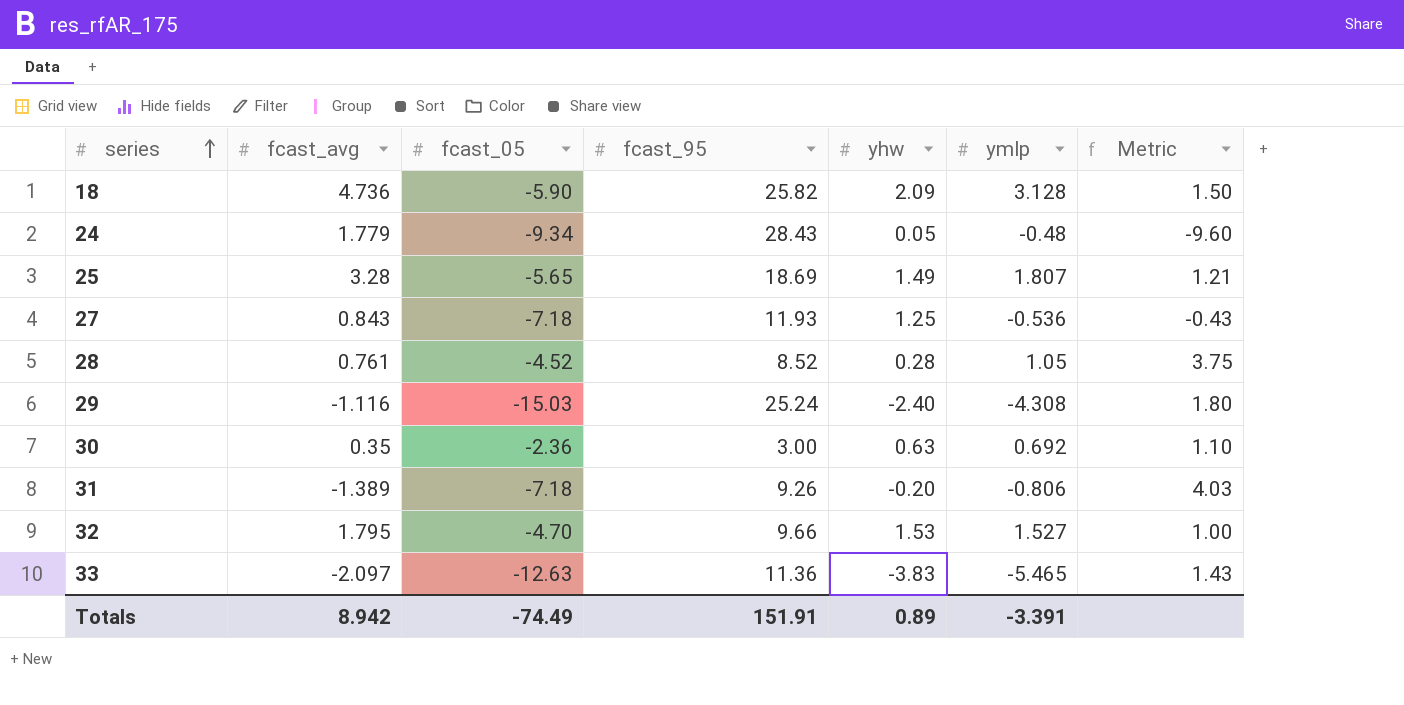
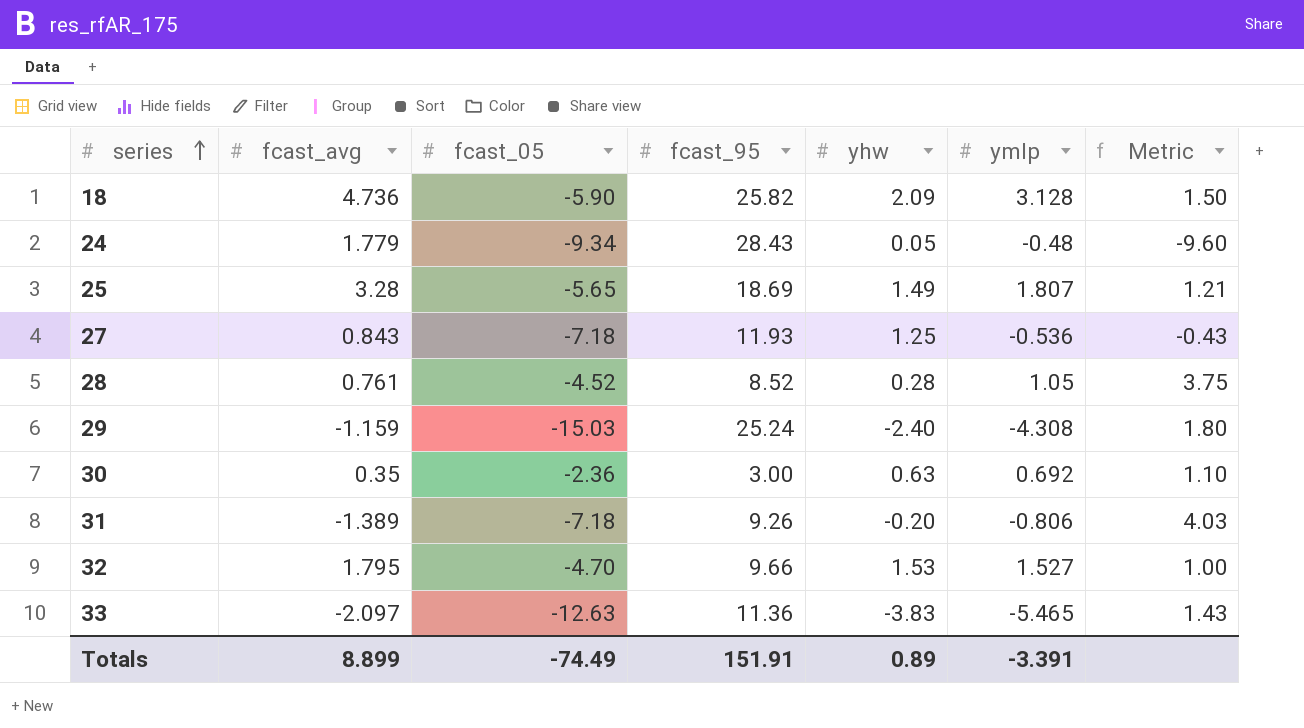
29 | fcast_avg: -1.116 -> -1.159
Totals | fcast_avg: 8.942 -> 8.899

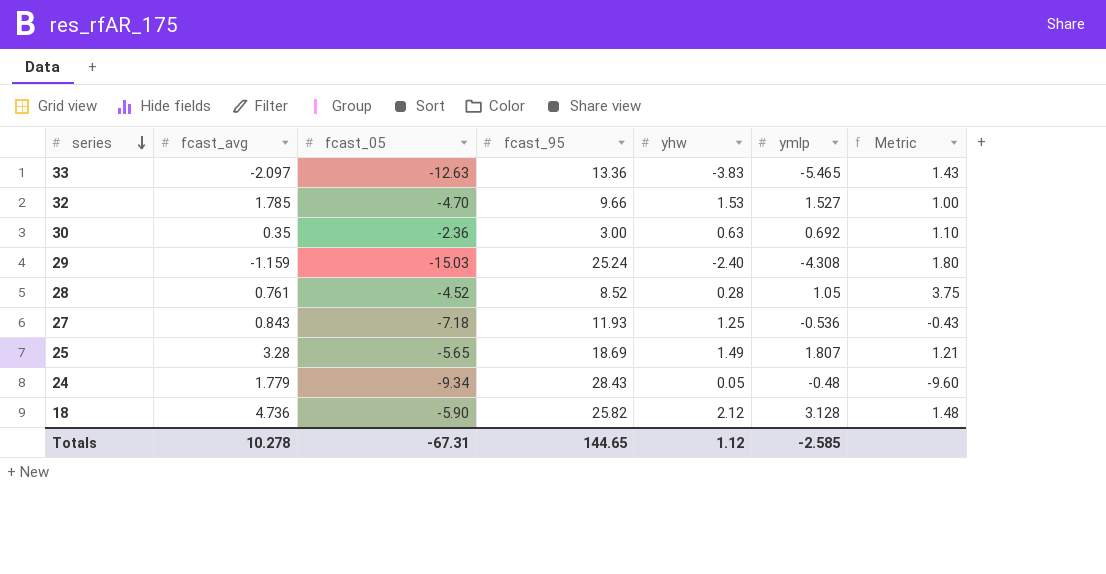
row order: series ascending -> series descending
row 31: -1.389 | -7.18 | 9.26 | -0.20 | -0.806 | 4.03 -> none
33 | fcast_95: 11.36 -> 13.36
32 | fcast_avg: 1.795 -> 1.785
18 | yhw: 2.09 -> 2.12
18 | Metric: 1.50 -> 1.48
Totals | fcast_avg: 8.899 -> 10.278
Totals | fcast_05: -74.49 -> -67.31
Totals | fcast_95: 151.91 -> 144.65
Totals | yhw: 0.89 -> 1.12
Totals | ymlp: -3.391 -> -2.585

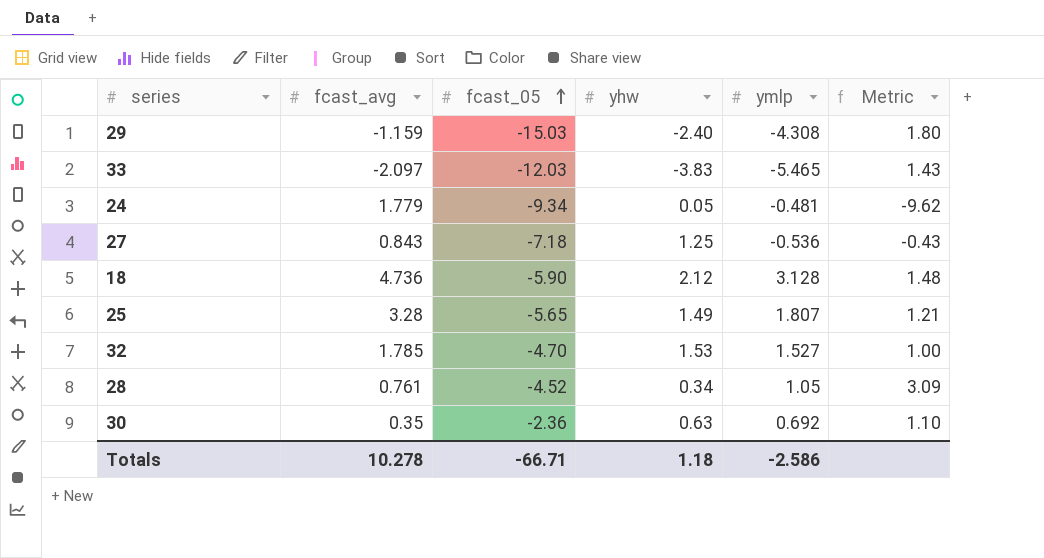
row order: series descending -> fcast_05 ascending
column fcast_95 | position: 4 -> none
33 | fcast_05: -12.63 -> -12.03
24 | ymlp: -0.48 -> -0.481
24 | Metric: -9.60 -> -9.62
28 | yhw: 0.28 -> 0.34
28 | Metric: 3.75 -> 3.09
Totals | fcast_05: -67.31 -> -66.71
Totals | yhw: 1.12 -> 1.18
Totals | ymlp: -2.585 -> -2.586

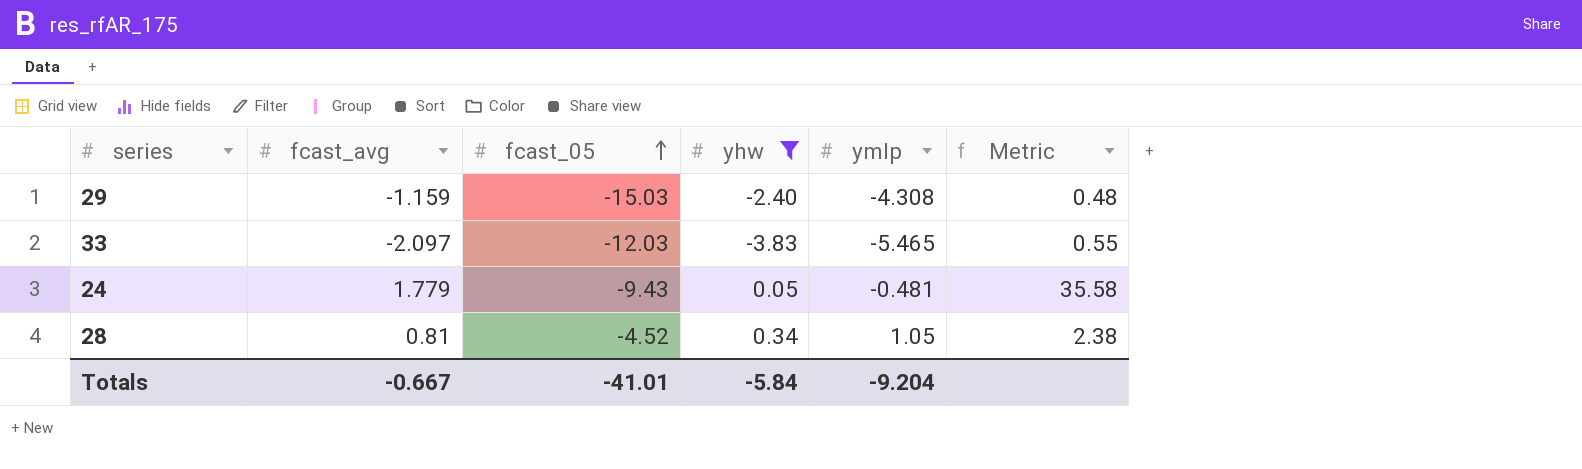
filter: none -> yhw <= 0.34
column Metric | formula: [ymlp] / [yhw] -> [fcast_avg] / [yhw]
24 | fcast_05: -9.34 -> -9.43
28 | fcast_avg: 0.761 -> 0.81
Totals | fcast_avg: 10.278 -> -0.667
Totals | fcast_05: -66.71 -> -41.01
Totals | yhw: 1.18 -> -5.84
Totals | ymlp: -2.586 -> -9.204

